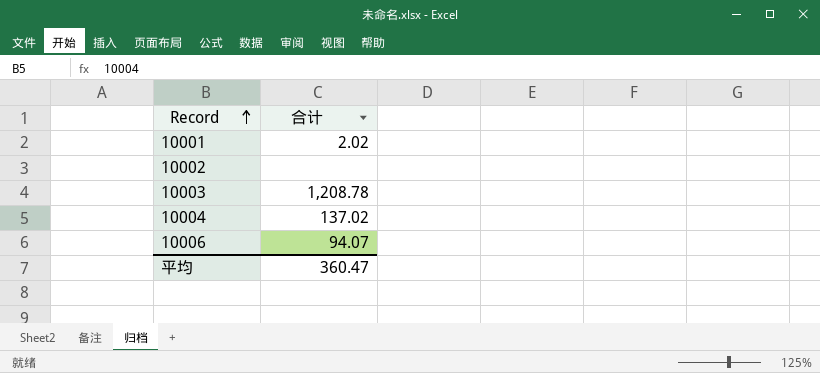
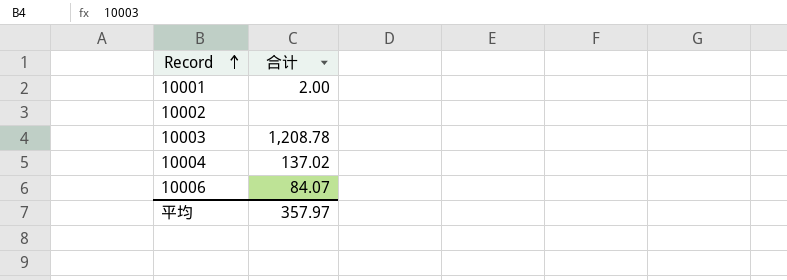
10001 | 合计: 2.02 -> 2.00
10006 | 合计: 94.07 -> 84.07
平均 | 合计: 360.47 -> 357.97

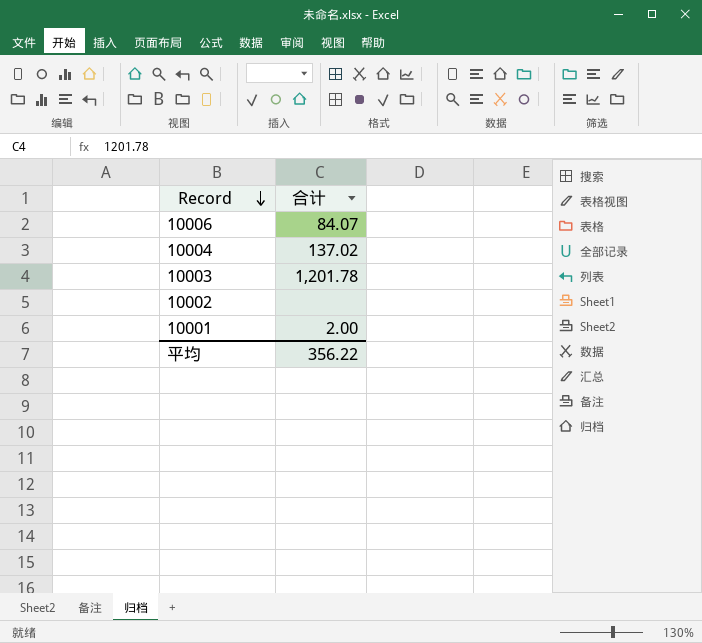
row order: Record ascending -> Record descending
10003 | 合计: 1,208.78 -> 1,201.78
平均 | 合计: 357.97 -> 356.22

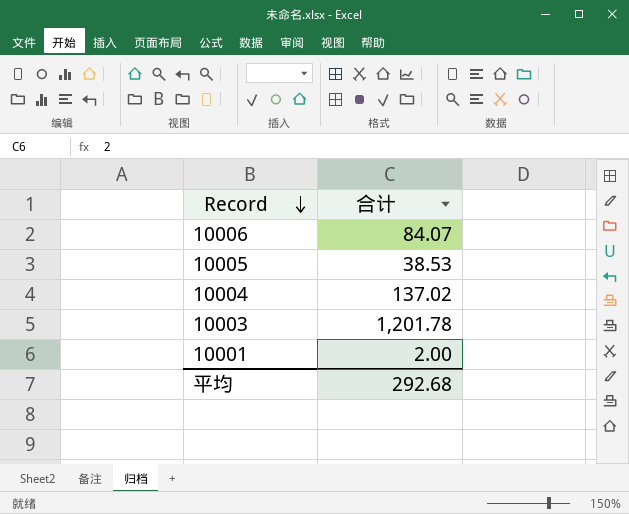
row 10002: none -> none
row 10005: none -> 38.53
平均 | 合计: 356.22 -> 292.68

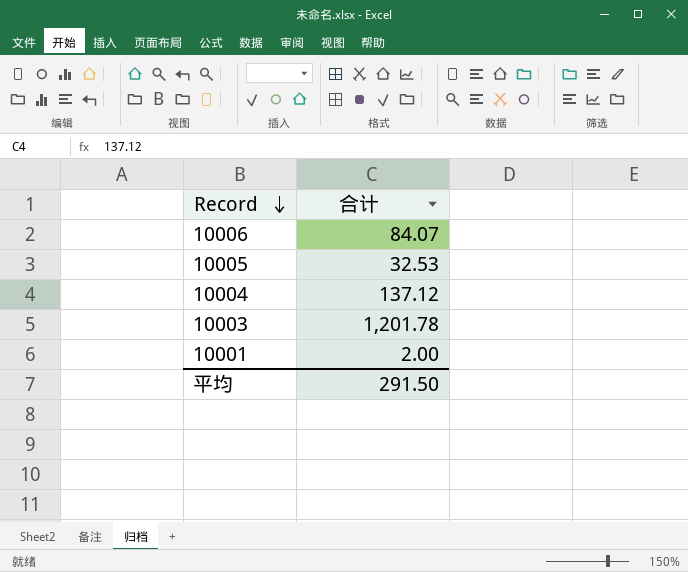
10005 | 合计: 38.53 -> 32.53
10004 | 合计: 137.02 -> 137.12
平均 | 合计: 292.68 -> 291.50

